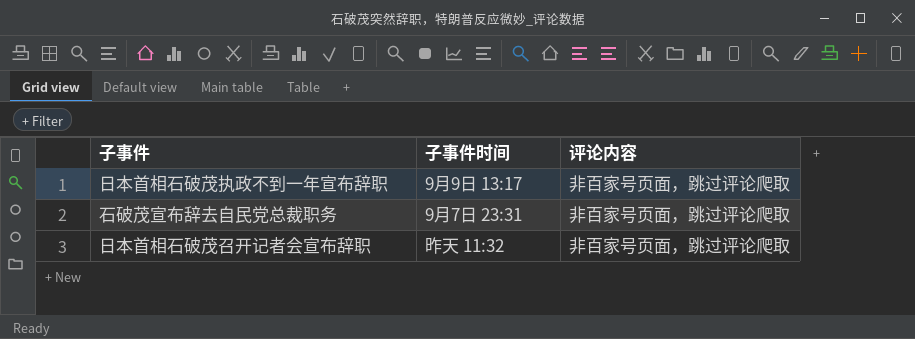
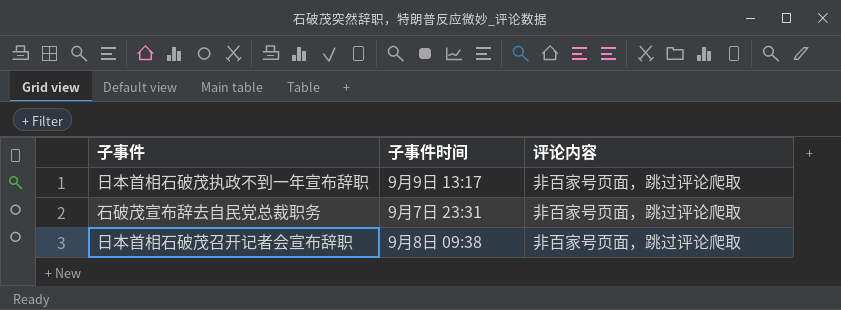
日本首相石破茂召开记者会宣布辞职 | 子事件时间: 昨天 11:32 -> 9月8日 09:38

